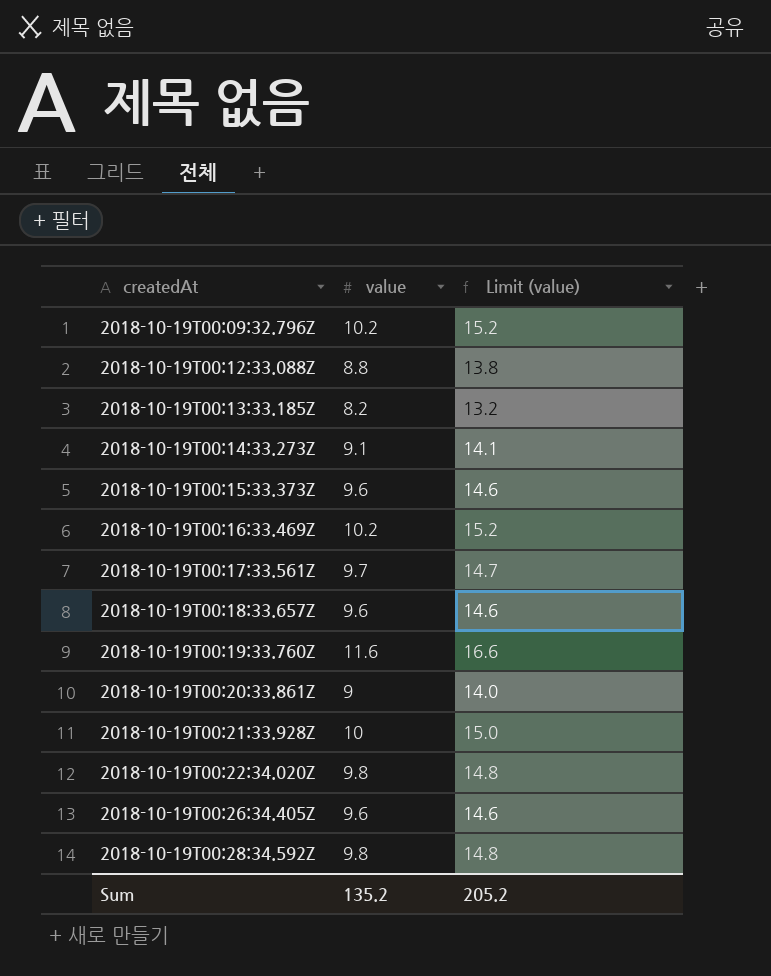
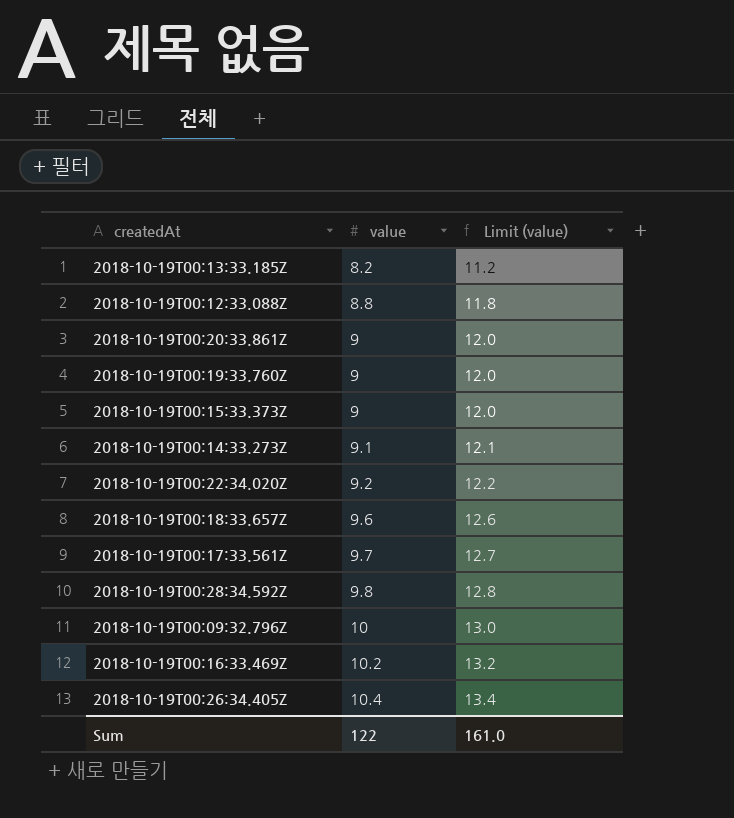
row order: createdAt ascending -> value ascending
column Limit (value) | formula: [value] + 5 -> [value] + 3
row 2018-10-19T00:21:33.928Z: 10 | 15.0 -> none
2018-10-19T00:19:33.760Z | value: 11.6 -> 9
2018-10-19T00:15:33.373Z | value: 9.6 -> 9
2018-10-19T00:22:34.020Z | value: 9.8 -> 9.2
2018-10-19T00:09:32.796Z | value: 10.2 -> 10
2018-10-19T00:26:34.405Z | value: 9.6 -> 10.4
Sum | value: 135.2 -> 122
Sum | Limit (value): 205.2 -> 161.0

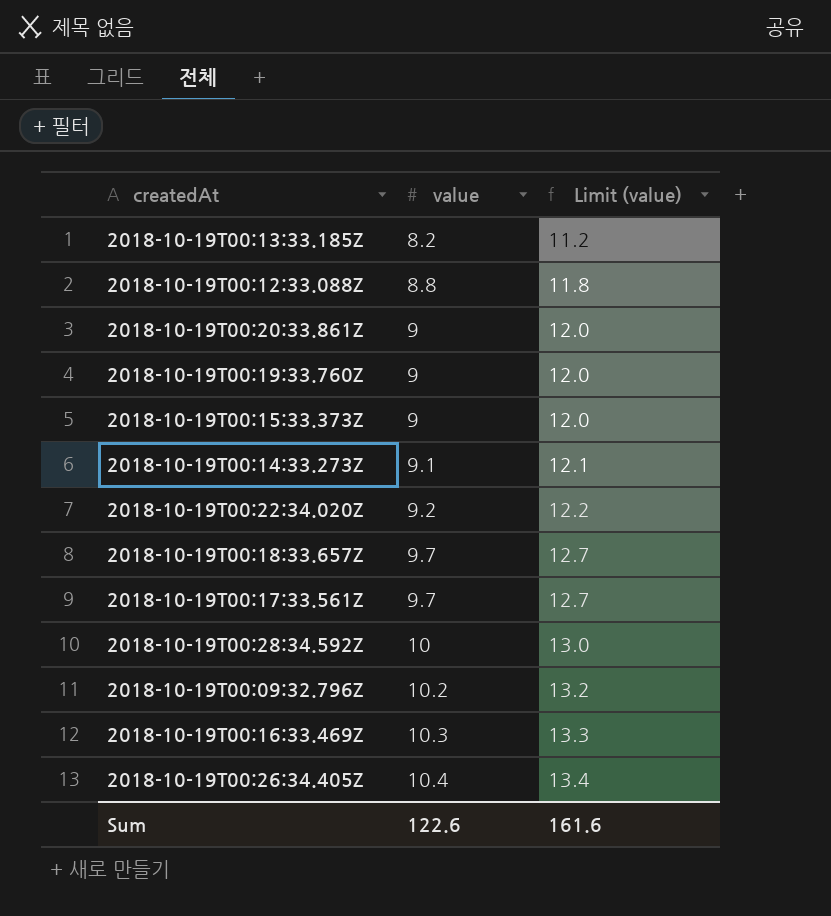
2018-10-19T00:18:33.657Z | value: 9.6 -> 9.7
2018-10-19T00:18:33.657Z | Limit (value): 12.6 -> 12.7
2018-10-19T00:28:34.592Z | value: 9.8 -> 10
2018-10-19T00:28:34.592Z | Limit (value): 12.8 -> 13.0
2018-10-19T00:09:32.796Z | value: 10 -> 10.2
2018-10-19T00:09:32.796Z | Limit (value): 13.0 -> 13.2
2018-10-19T00:16:33.469Z | value: 10.2 -> 10.3
2018-10-19T00:16:33.469Z | Limit (value): 13.2 -> 13.3
Sum | value: 122 -> 122.6
Sum | Limit (value): 161.0 -> 161.6

